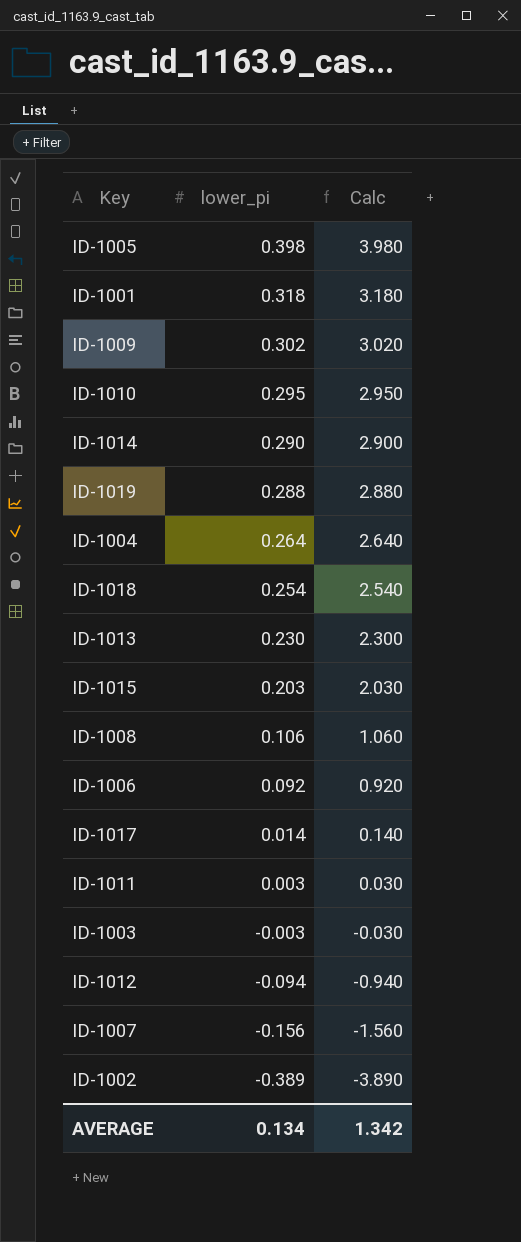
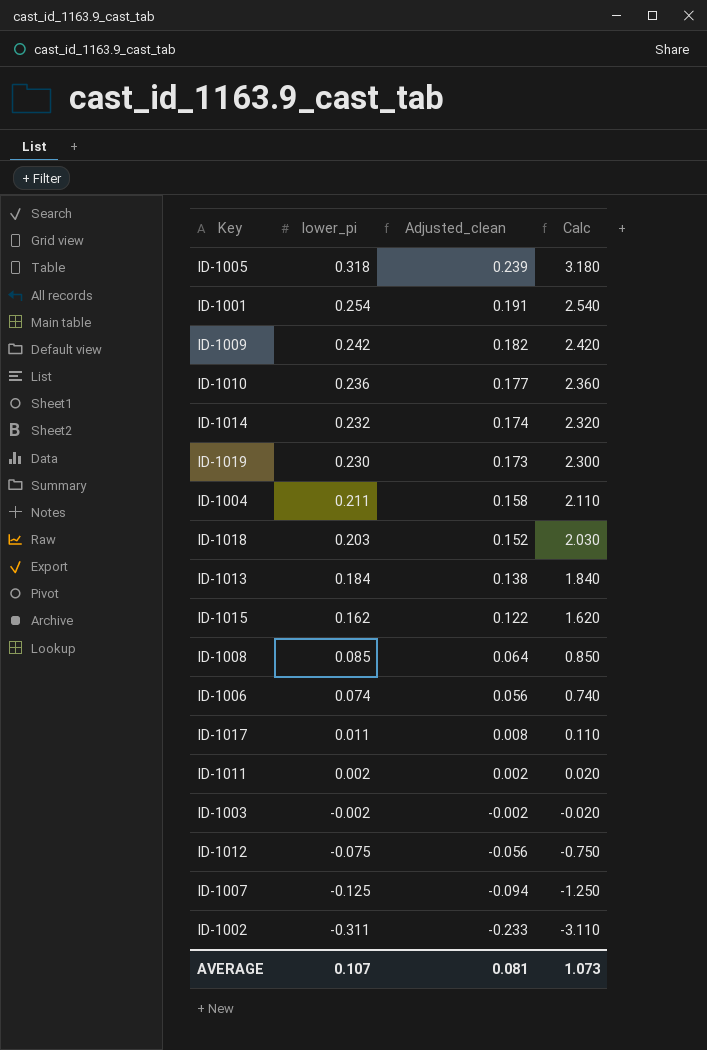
column Adjusted_clean | formula: none -> [lower_pi] * 0.75
ID-1005 | lower_pi: 0.398 -> 0.318
ID-1005 | Calc: 3.980 -> 3.180
ID-1001 | lower_pi: 0.318 -> 0.254
ID-1001 | Calc: 3.180 -> 2.540
ID-1009 | lower_pi: 0.302 -> 0.242
ID-1009 | Calc: 3.020 -> 2.420
ID-1010 | lower_pi: 0.295 -> 0.236
ID-1010 | Calc: 2.950 -> 2.360
ID-1014 | lower_pi: 0.290 -> 0.232
ID-1014 | Calc: 2.900 -> 2.320
ID-1019 | lower_pi: 0.288 -> 0.230
ID-1019 | Calc: 2.880 -> 2.300
ID-1004 | lower_pi: 0.264 -> 0.211
ID-1004 | Calc: 2.640 -> 2.110
ID-1018 | lower_pi: 0.254 -> 0.203
ID-1018 | Calc: 2.540 -> 2.030
ID-1013 | lower_pi: 0.230 -> 0.184
ID-1013 | Calc: 2.300 -> 1.840
ID-1015 | lower_pi: 0.203 -> 0.162
ID-1015 | Calc: 2.030 -> 1.620
ID-1008 | lower_pi: 0.106 -> 0.085
ID-1008 | Calc: 1.060 -> 0.850
ID-1006 | lower_pi: 0.092 -> 0.074
ID-1006 | Calc: 0.920 -> 0.740
ID-1017 | lower_pi: 0.014 -> 0.011
ID-1017 | Calc: 0.140 -> 0.110
ID-1011 | lower_pi: 0.003 -> 0.002
ID-1011 | Calc: 0.030 -> 0.020
ID-1003 | lower_pi: -0.003 -> -0.002
ID-1003 | Calc: -0.030 -> -0.020
ID-1012 | lower_pi: -0.094 -> -0.075
ID-1012 | Calc: -0.940 -> -0.750
ID-1007 | lower_pi: -0.156 -> -0.125
ID-1007 | Calc: -1.560 -> -1.250
ID-1002 | lower_pi: -0.389 -> -0.311
ID-1002 | Calc: -3.890 -> -3.110
AVERAGE | lower_pi: 0.134 -> 0.107
AVERAGE | Calc: 1.342 -> 1.073

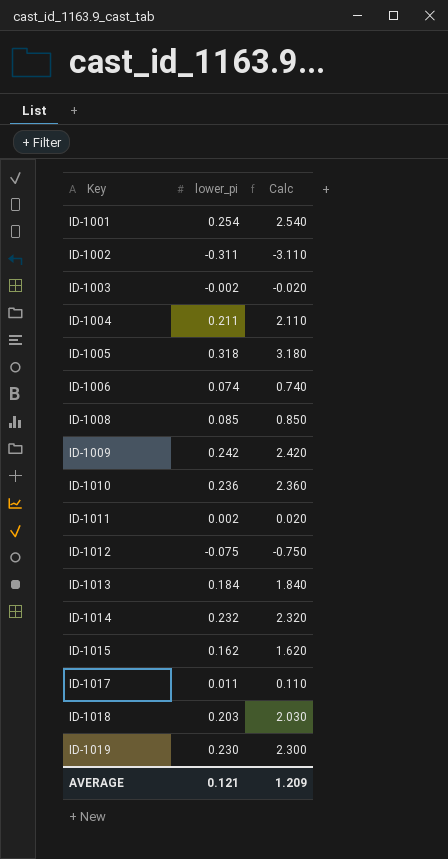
row order: lower_pi descending -> Key ascending
column Adjusted_clean | formula: [lower_pi] * 0.75 -> none
row ID-1007: -0.125 | -0.094 | -1.250 -> none
AVERAGE | lower_pi: 0.107 -> 0.121
AVERAGE | Calc: 1.073 -> 1.209

